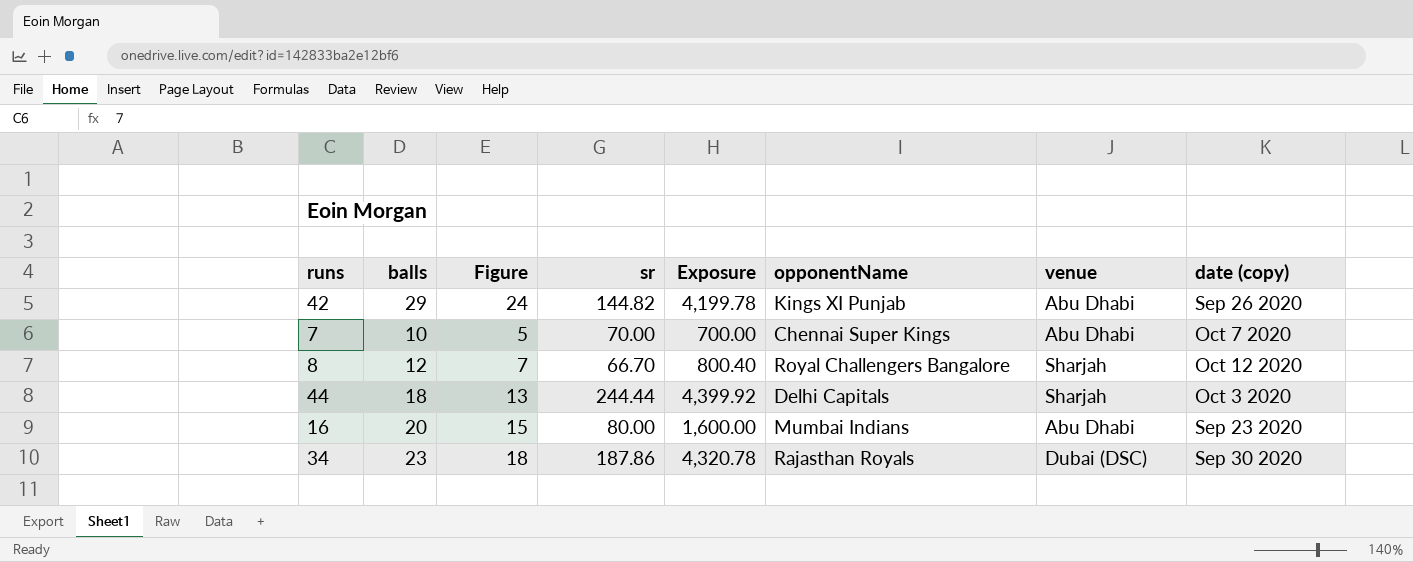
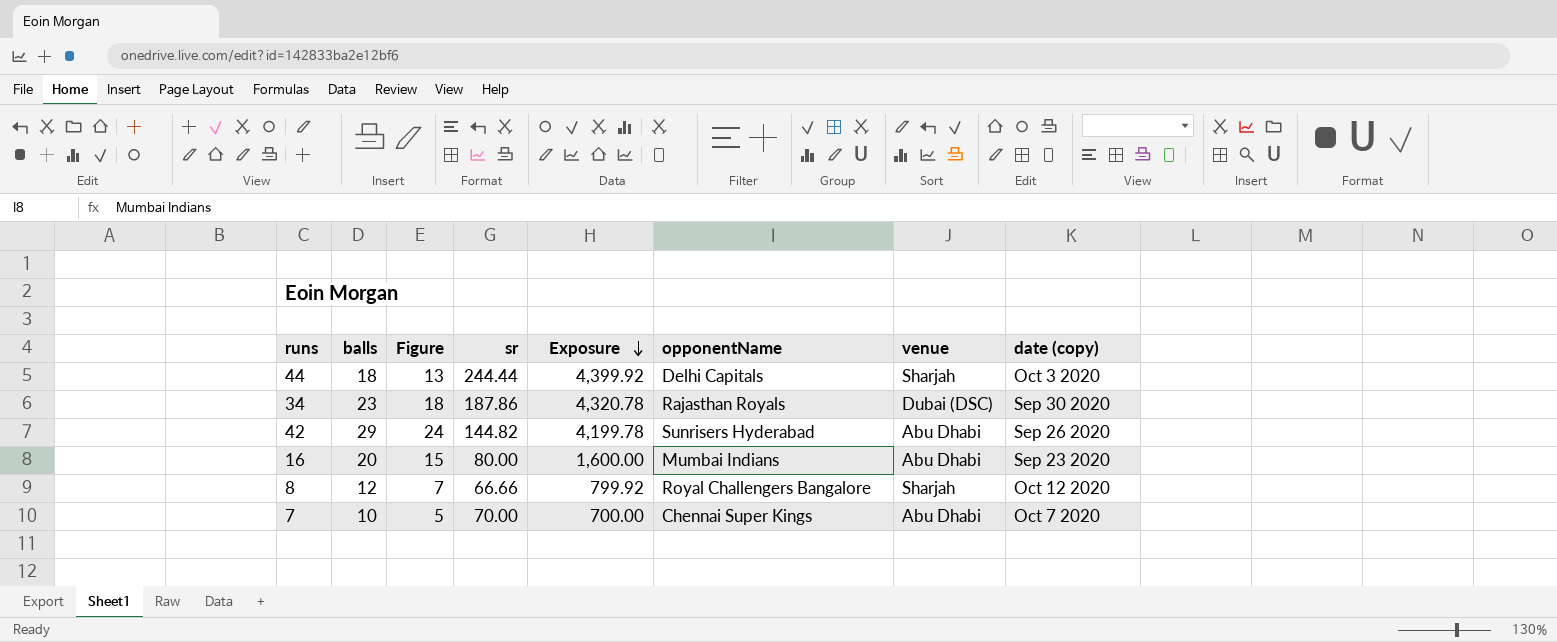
row order: none -> Exposure descending
42 | opponentName: Kings XI Punjab -> Sunrisers Hyderabad
8 | sr: 66.70 -> 66.66
8 | Exposure: 800.40 -> 799.92

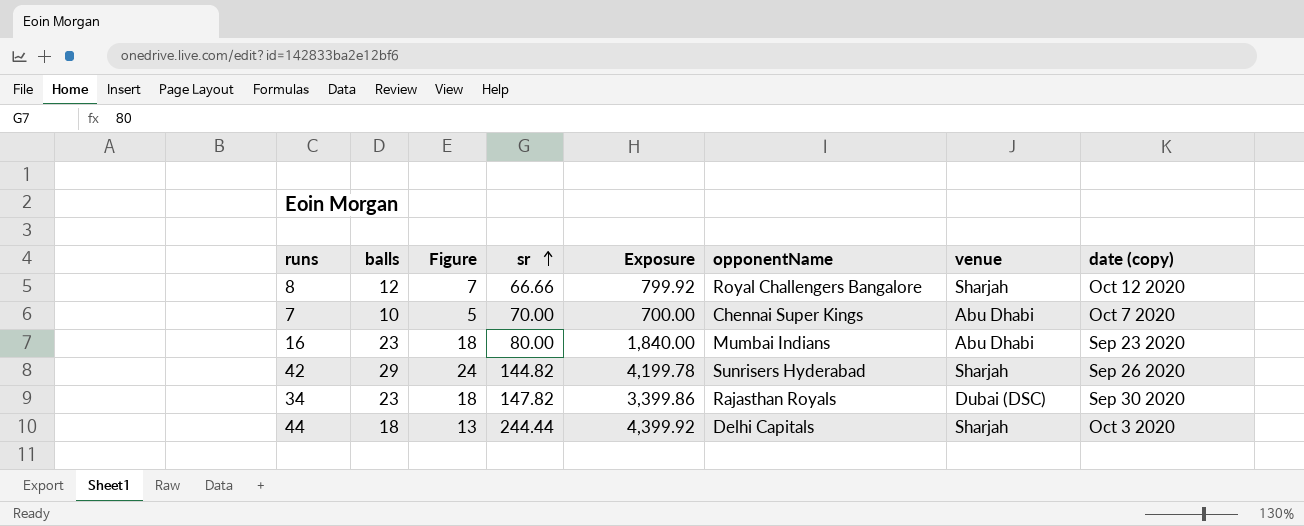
row order: Exposure descending -> sr ascending
16 | balls: 20 -> 23
16 | Figure: 15 -> 18
16 | Exposure: 1,600.00 -> 1,840.00
42 | venue: Abu Dhabi -> Sharjah
34 | sr: 187.86 -> 147.82
34 | Exposure: 4,320.78 -> 3,399.86

